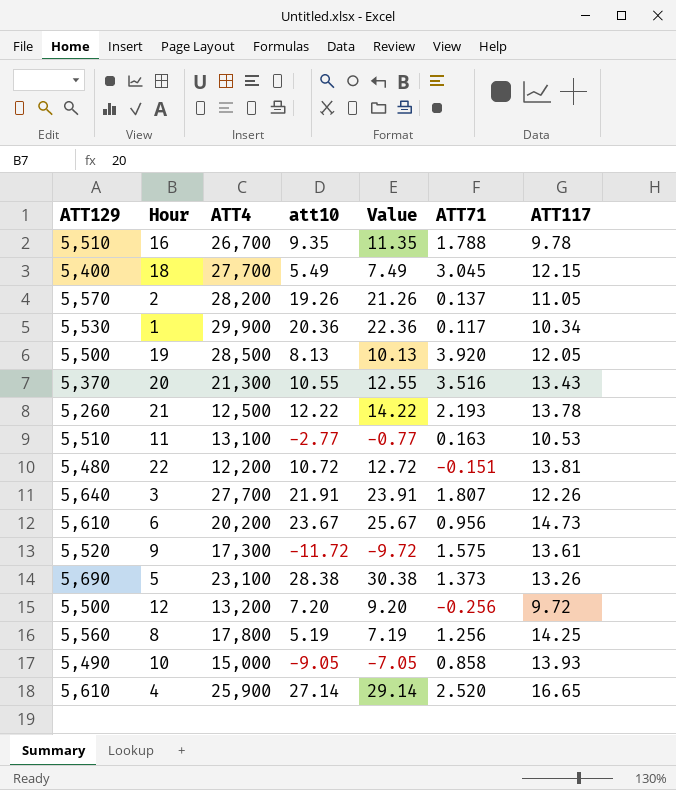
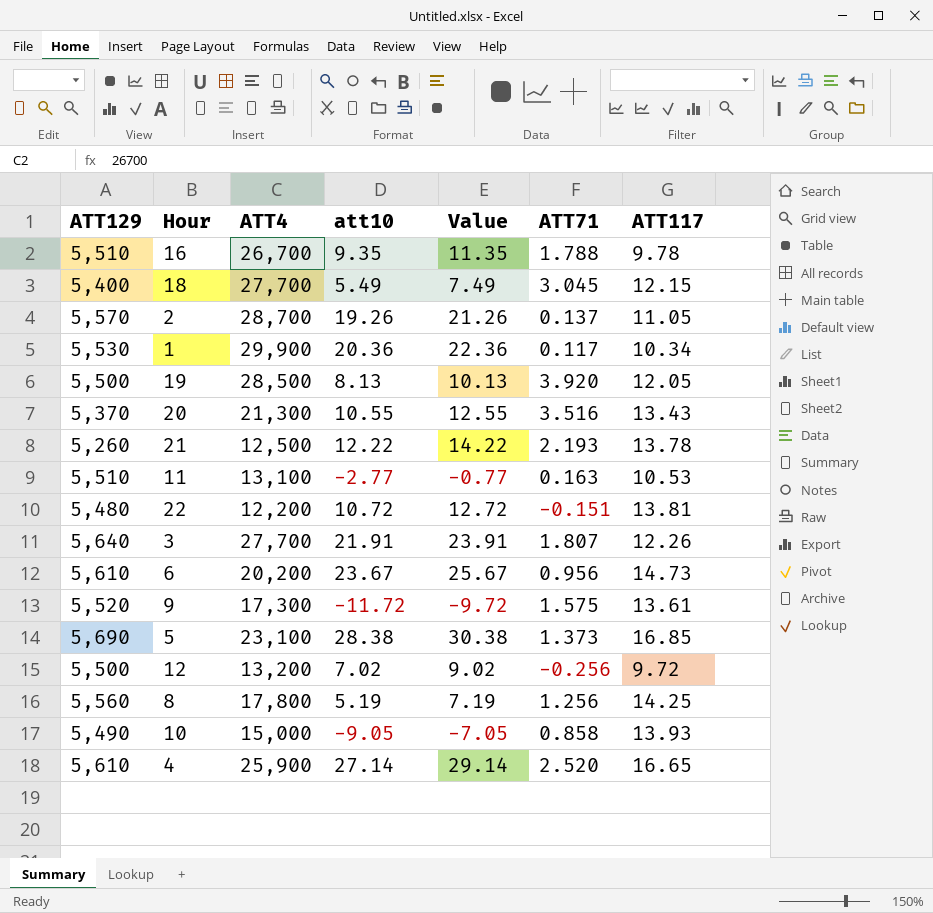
2 | ATT4: 28,200 -> 28,700
5 | ATT117: 13.26 -> 16.85
12 | att10: 7.20 -> 7.02
12 | Value: 9.20 -> 9.02

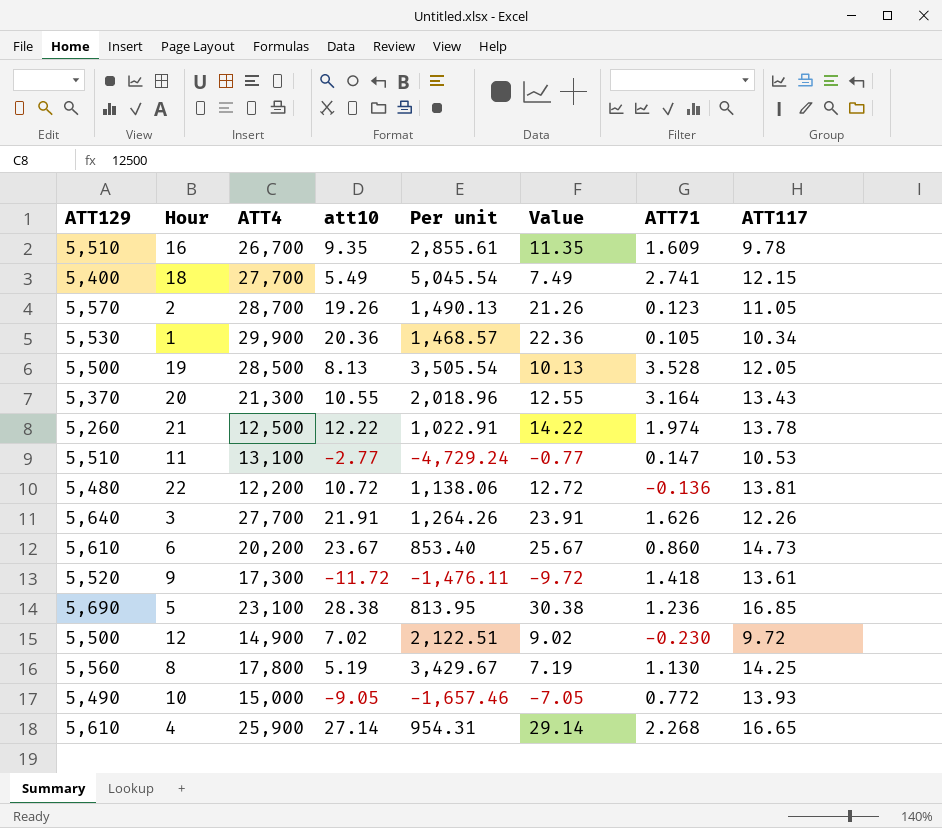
column Per unit | formula: none -> [ATT4] / [att10]
16 | ATT71: 1.788 -> 1.609
18 | ATT71: 3.045 -> 2.741
2 | ATT71: 0.137 -> 0.123
1 | ATT71: 0.117 -> 0.105
19 | ATT71: 3.920 -> 3.528
20 | ATT71: 3.516 -> 3.164
21 | ATT71: 2.193 -> 1.974
11 | ATT71: 0.163 -> 0.147
22 | ATT71: -0.151 -> -0.136
3 | ATT71: 1.807 -> 1.626
6 | ATT71: 0.956 -> 0.860
9 | ATT71: 1.575 -> 1.418
5 | ATT71: 1.373 -> 1.236
12 | ATT4: 13,200 -> 14,900
12 | ATT71: -0.256 -> -0.230
8 | ATT71: 1.256 -> 1.130
10 | ATT71: 0.858 -> 0.772
4 | ATT71: 2.520 -> 2.268

